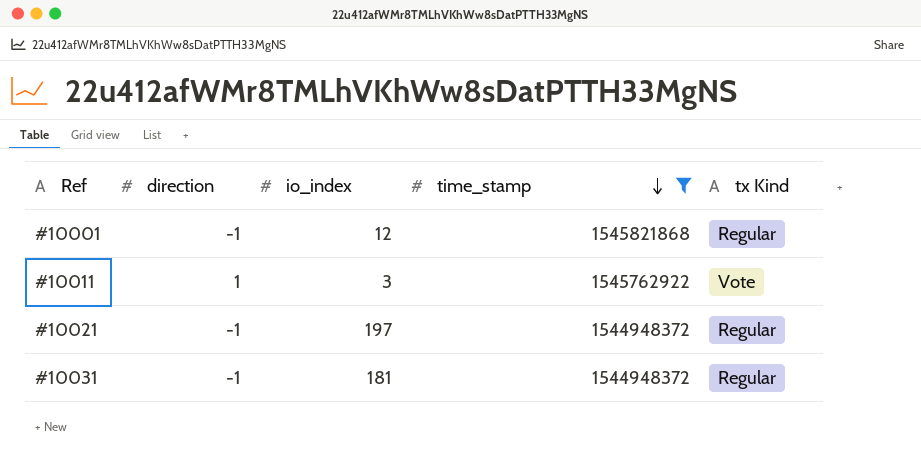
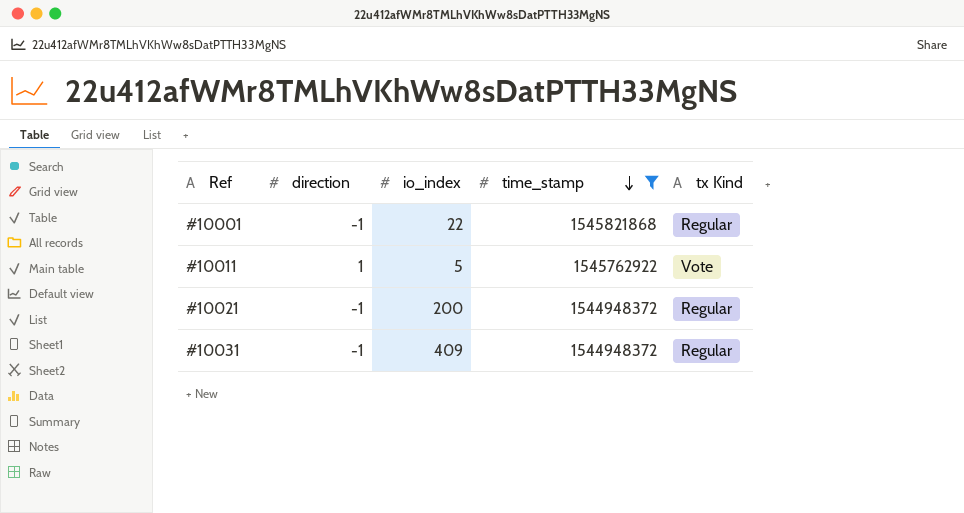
#10001 | io_index: 12 -> 22
#10011 | io_index: 3 -> 5
#10021 | io_index: 197 -> 200
#10031 | io_index: 181 -> 409

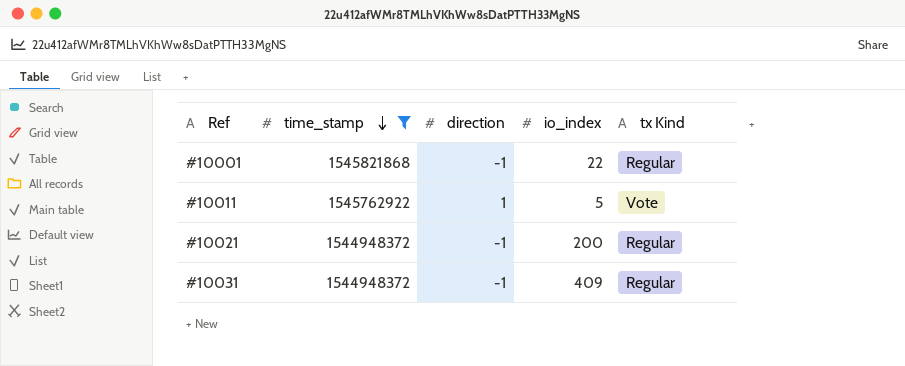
column time_stamp | position: 4 -> 2

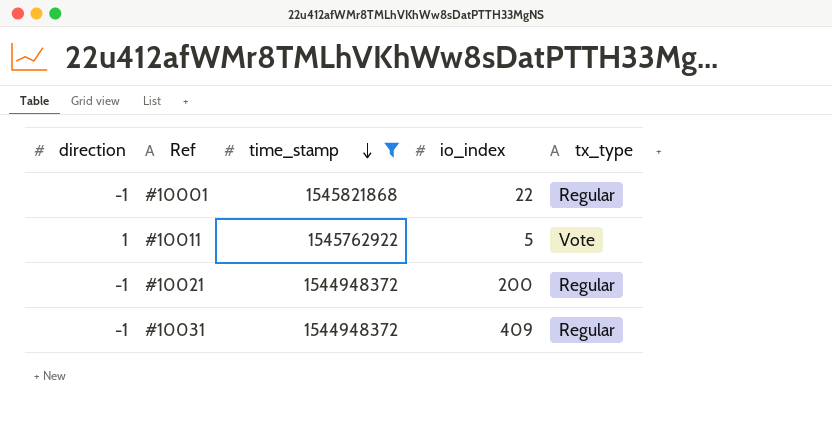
column direction | position: 3 -> 1
column name: tx Kind -> tx_type

